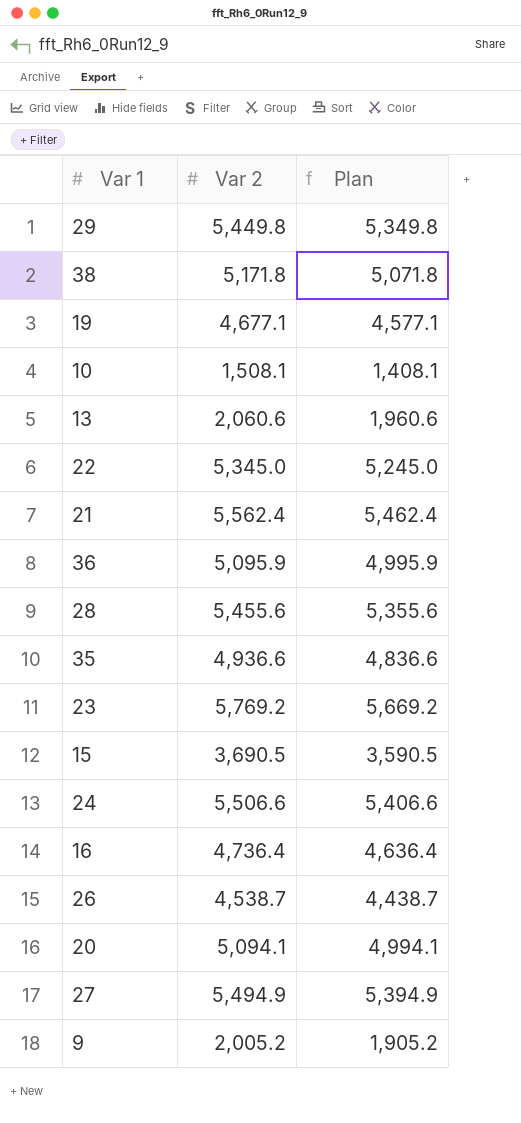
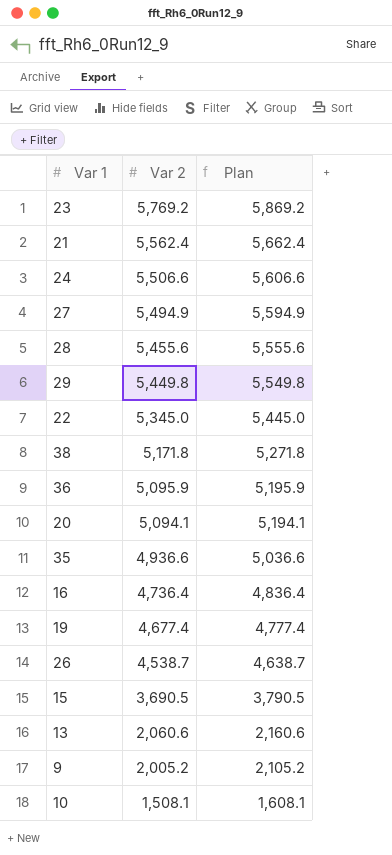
row order: none -> Var 2 descending
column Plan | formula: [Var 2] - 100 -> [Var 2] + 100
19 | Var 2: 4,677.1 -> 4,677.4

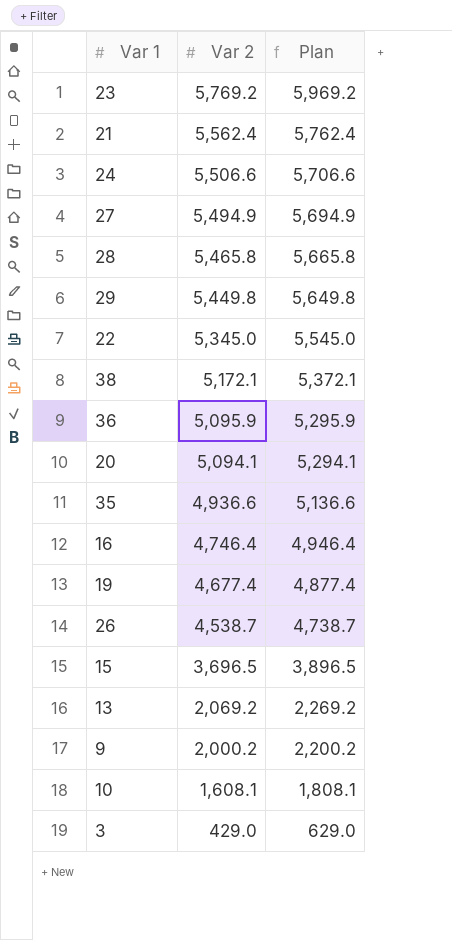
column Plan | formula: [Var 2] + 100 -> [Var 2] + 200
28 | Var 2: 5,455.6 -> 5,465.8
38 | Var 2: 5,171.8 -> 5,172.1
16 | Var 2: 4,736.4 -> 4,746.4
15 | Var 2: 3,690.5 -> 3,696.5
13 | Var 2: 2,060.6 -> 2,069.2
9 | Var 2: 2,005.2 -> 2,000.2
10 | Var 2: 1,508.1 -> 1,608.1
row 3: none -> 429.0 | 629.0

